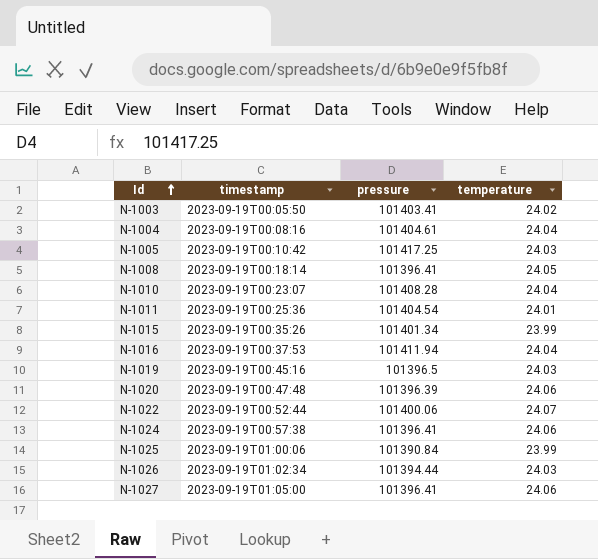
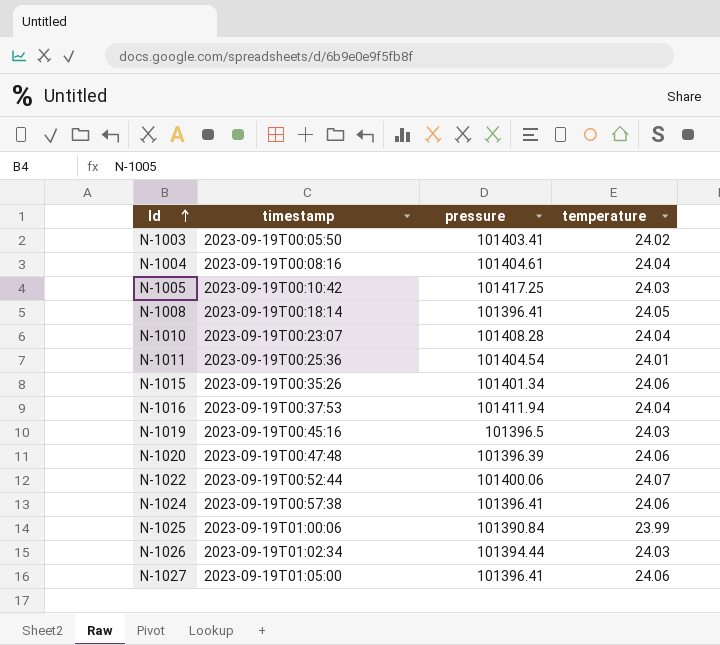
N-1015 | temperature: 23.99 -> 24.06

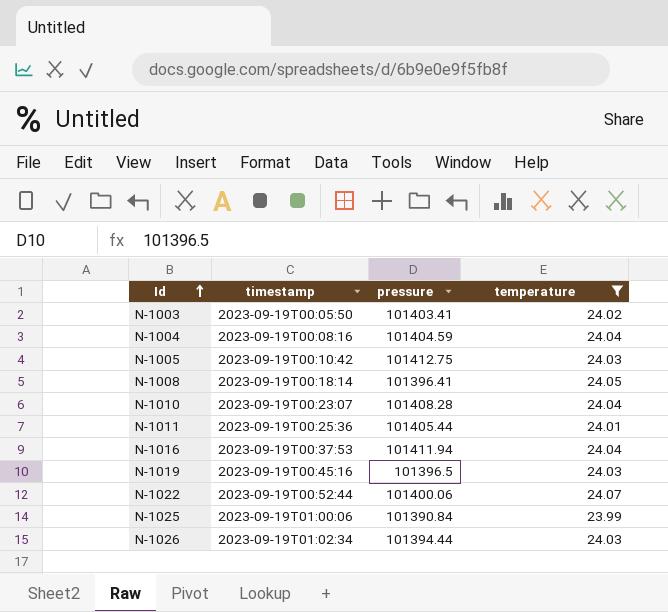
filter: none -> temperature != 24.06
N-1004 | pressure: 101404.61 -> 101404.59
N-1005 | pressure: 101417.25 -> 101412.75
N-1011 | pressure: 101404.54 -> 101405.44

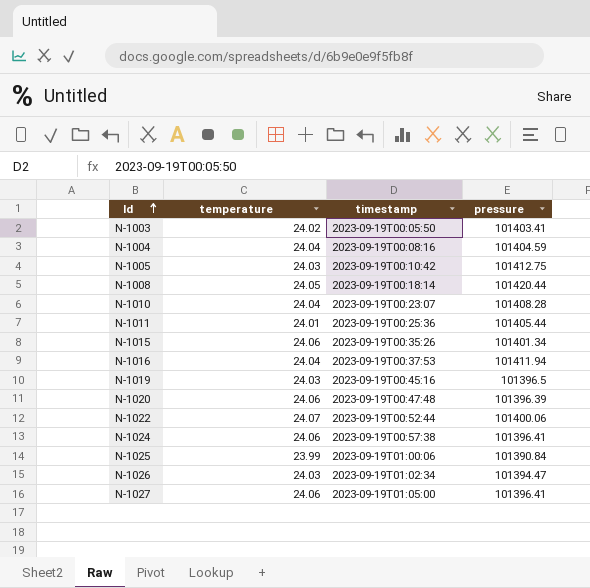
filter: temperature != 24.06 -> none
column temperature | position: 4 -> 2
N-1008 | pressure: 101396.41 -> 101420.44
N-1026 | pressure: 101394.44 -> 101394.47

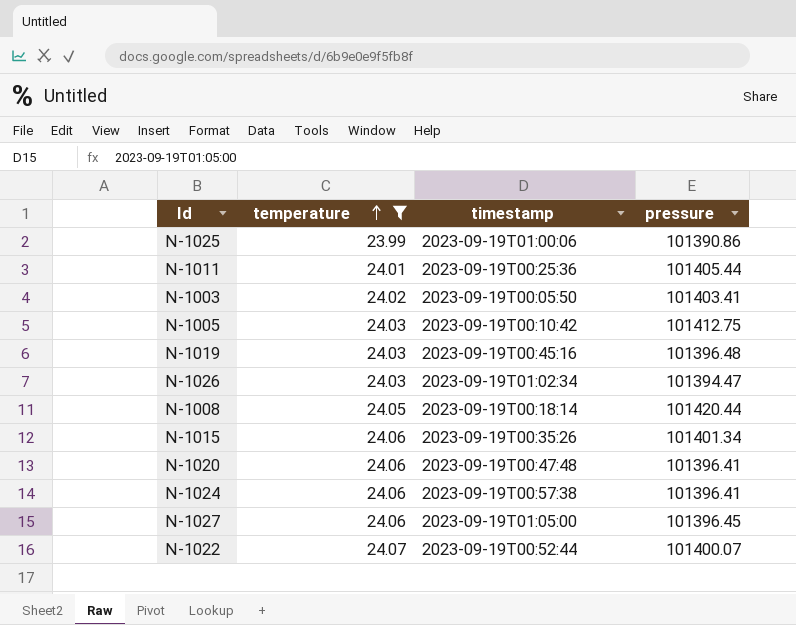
filter: none -> temperature != 24.04
row order: Id ascending -> temperature ascending
N-1025 | pressure: 101390.84 -> 101390.86
N-1019 | pressure: 101396.5 -> 101396.48
N-1020 | pressure: 101396.39 -> 101396.41
N-1027 | pressure: 101396.41 -> 101396.45
N-1022 | pressure: 101400.06 -> 101400.07

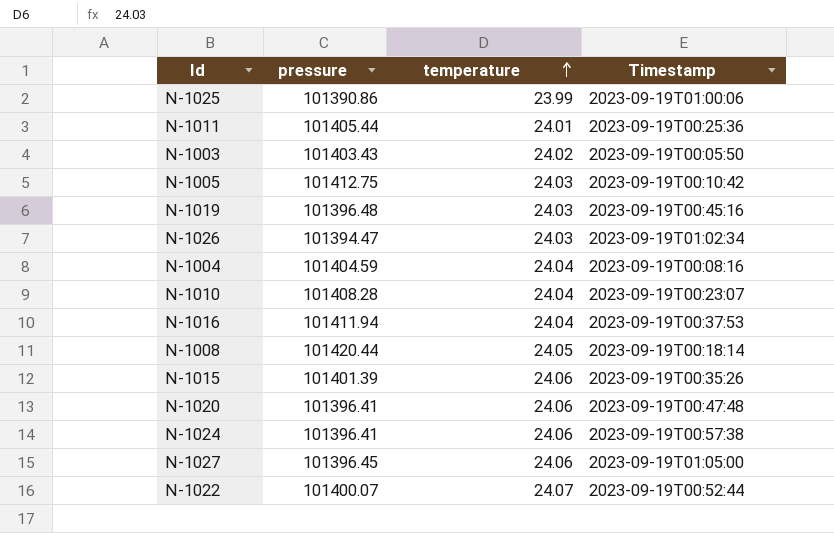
filter: temperature != 24.04 -> none
column pressure | position: 4 -> 2
column name: timestamp -> Timestamp
N-1003 | pressure: 101403.41 -> 101403.43
N-1015 | pressure: 101401.34 -> 101401.39

